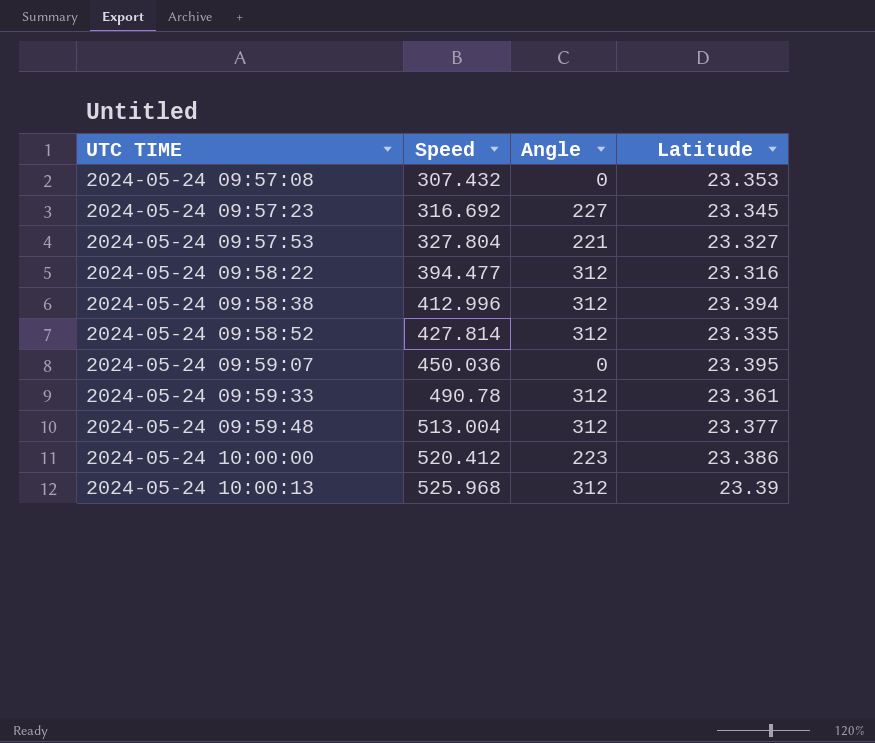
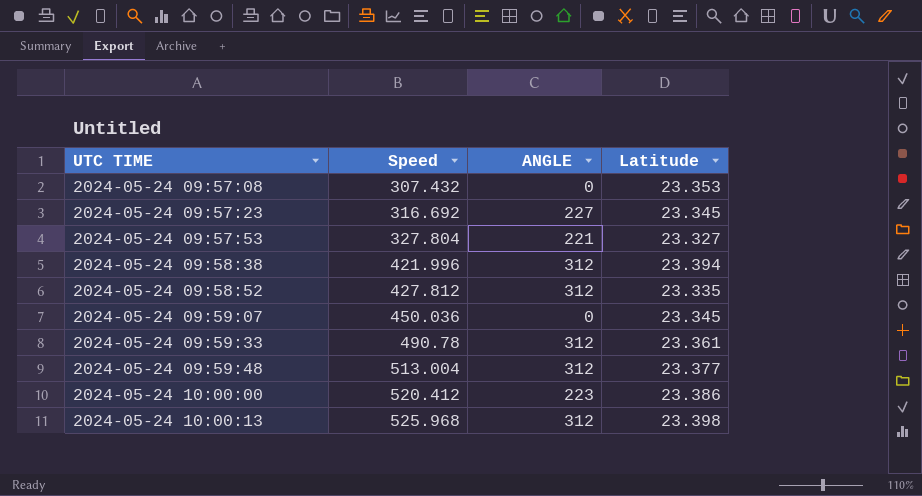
column name: Angle -> ANGLE
row 2024-05-24 09:58:22: 394.477 | 312 | 23.316 -> none
2024-05-24 09:58:38 | Speed: 412.996 -> 421.996
2024-05-24 09:58:52 | Speed: 427.814 -> 427.812
2024-05-24 09:59:07 | Latitude: 23.395 -> 23.345
2024-05-24 10:00:13 | Latitude: 23.39 -> 23.398

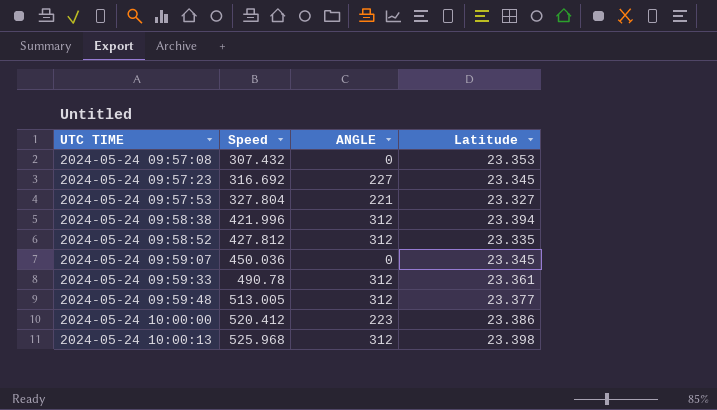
2024-05-24 09:59:48 | Speed: 513.004 -> 513.005

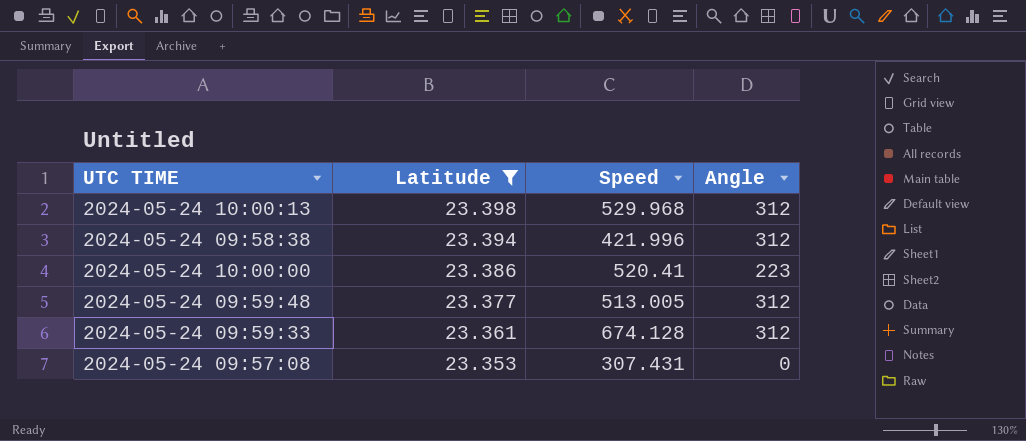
filter: none -> Latitude >= 23.353
row order: UTC TIME ascending -> Latitude descending
column Latitude | position: 4 -> 2
column name: ANGLE -> Angle
2024-05-24 10:00:13 | Speed: 525.968 -> 529.968
2024-05-24 10:00:00 | Speed: 520.412 -> 520.41
2024-05-24 09:59:33 | Speed: 490.78 -> 674.128
2024-05-24 09:57:08 | Speed: 307.432 -> 307.431

